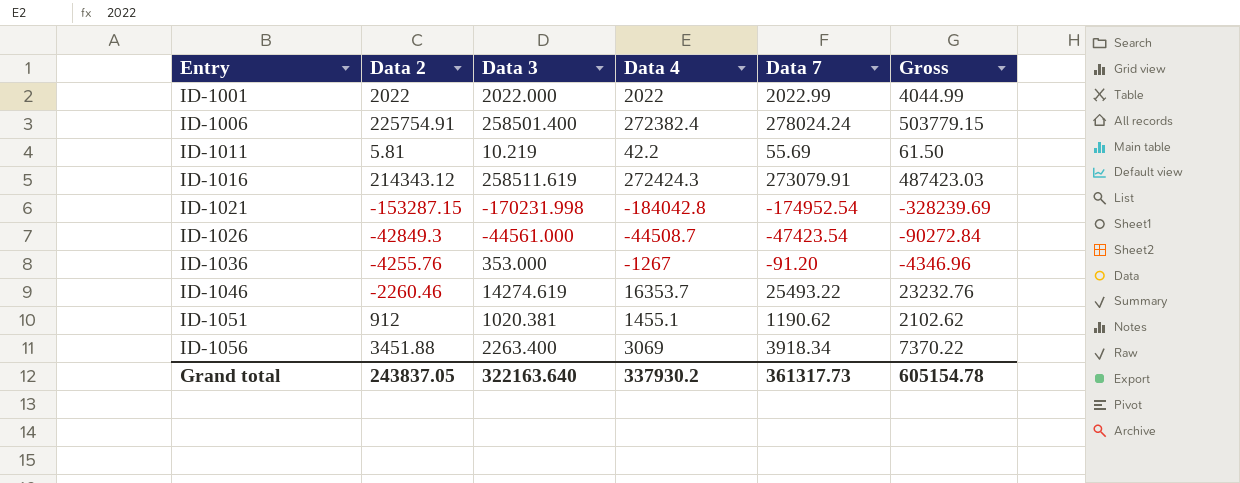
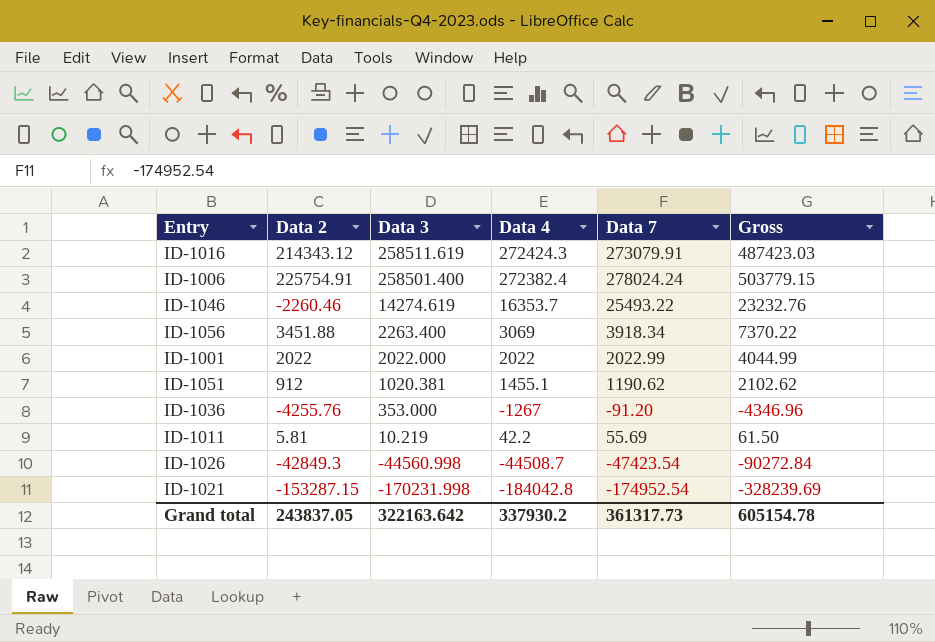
row order: Entry ascending -> Data 3 descending
ID-1026 | Data 3: -44561.000 -> -44560.998
Grand total | Data 3: 322163.640 -> 322163.642

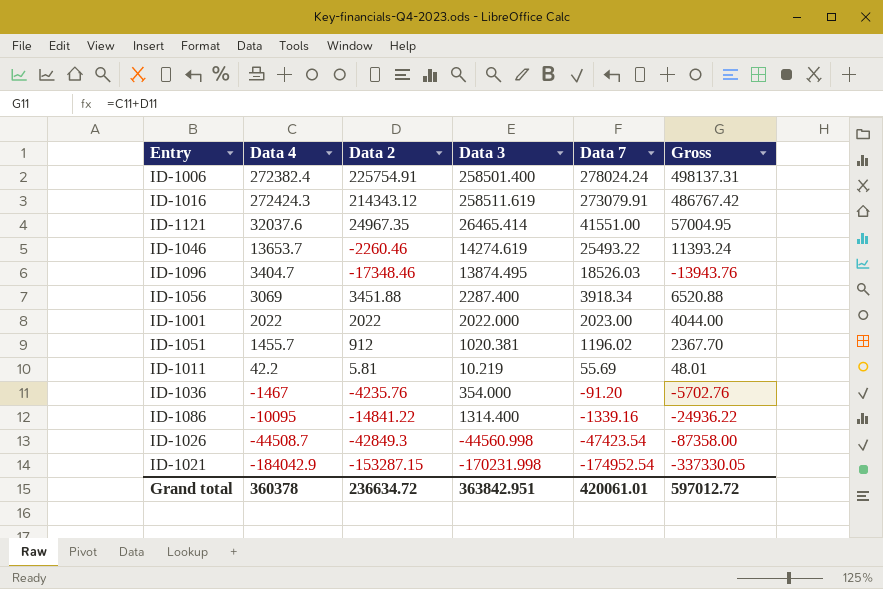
row order: Data 3 descending -> Data 7 descending
column Data 4 | position: 4 -> 2
column Gross | formula: [Data 2] + [Data 7] -> [Data 4] + [Data 2]
row ID-1121: none -> 32037.6 | 24967.35 | 26465.414 | 41551.00 | 57004.95
ID-1046 | Data 4: 16353.7 -> 13653.7
row ID-1096: none -> 3404.7 | -17348.46 | 13874.495 | 18526.03 | -13943.76
ID-1056 | Data 3: 2263.400 -> 2287.400
ID-1001 | Data 7: 2022.99 -> 2023.00
ID-1051 | Data 4: 1455.1 -> 1455.7
ID-1051 | Data 7: 1190.62 -> 1196.02
ID-1036 | Data 4: -1267 -> -1467
ID-1036 | Data 2: -4255.76 -> -4235.76
ID-1036 | Data 3: 353.000 -> 354.000
row ID-1086: none -> -10095 | -14841.22 | 1314.400 | -1339.16 | -24936.22
ID-1021 | Data 4: -184042.8 -> -184042.9
Grand total | Data 4: 337930.2 -> 360378
Grand total | Data 2: 243837.05 -> 236634.72
Grand total | Data 3: 322163.642 -> 363842.951
Grand total | Data 7: 361317.73 -> 420061.01
Grand total | Gross: 605154.78 -> 597012.72

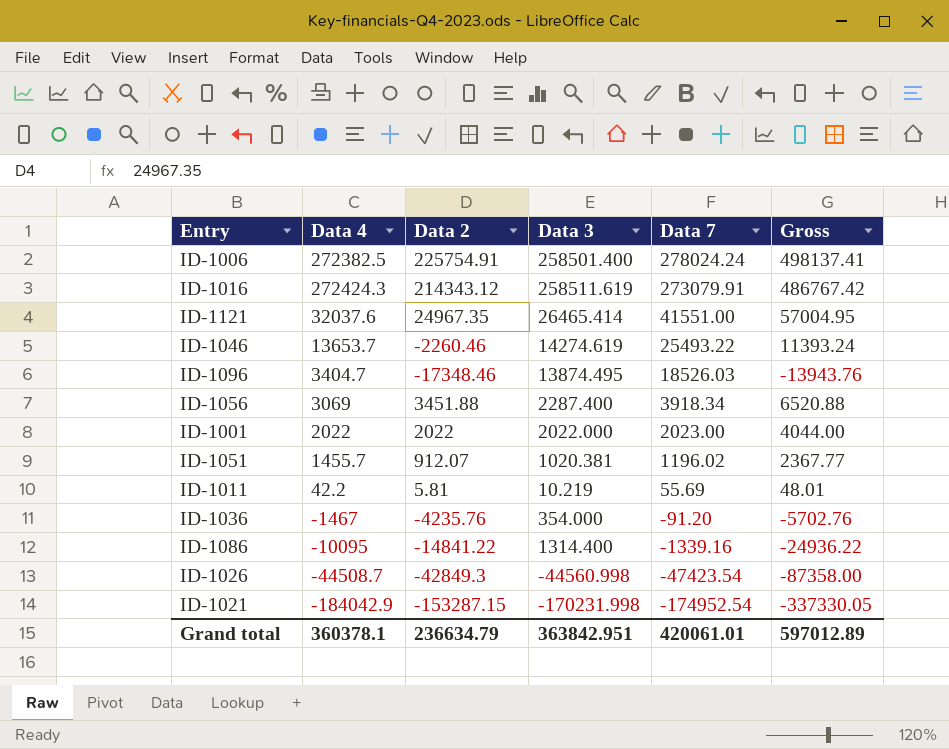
ID-1006 | Data 4: 272382.4 -> 272382.5
ID-1006 | Gross: 498137.31 -> 498137.41
ID-1051 | Data 2: 912 -> 912.07
ID-1051 | Gross: 2367.70 -> 2367.77
Grand total | Data 4: 360378 -> 360378.1
Grand total | Data 2: 236634.72 -> 236634.79
Grand total | Gross: 597012.72 -> 597012.89

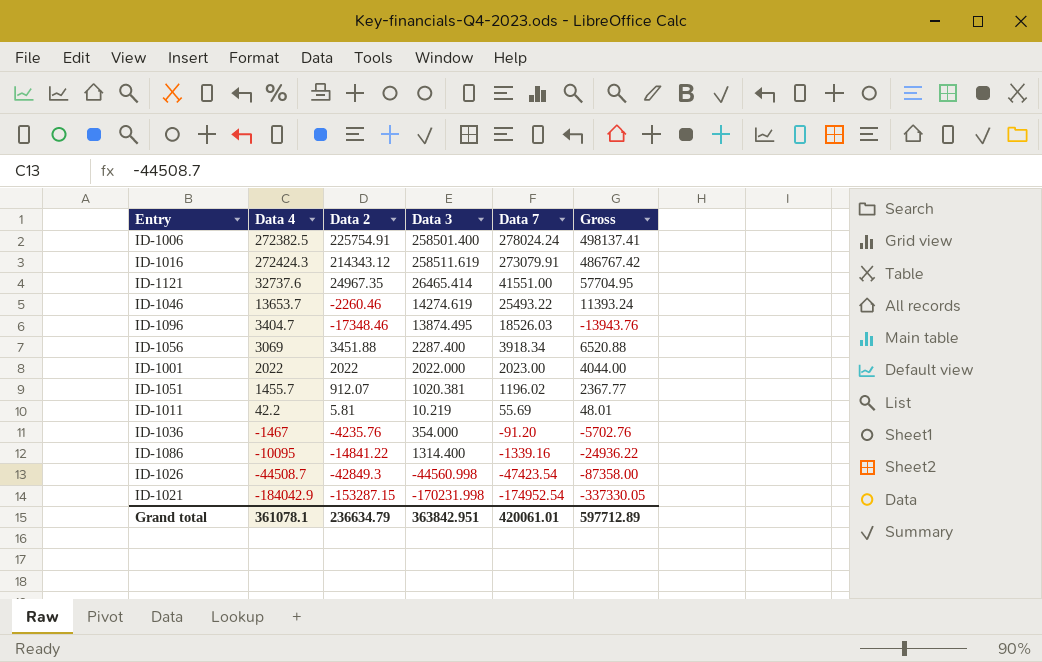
ID-1121 | Data 4: 32037.6 -> 32737.6
ID-1121 | Gross: 57004.95 -> 57704.95
Grand total | Data 4: 360378.1 -> 361078.1
Grand total | Gross: 597012.89 -> 597712.89

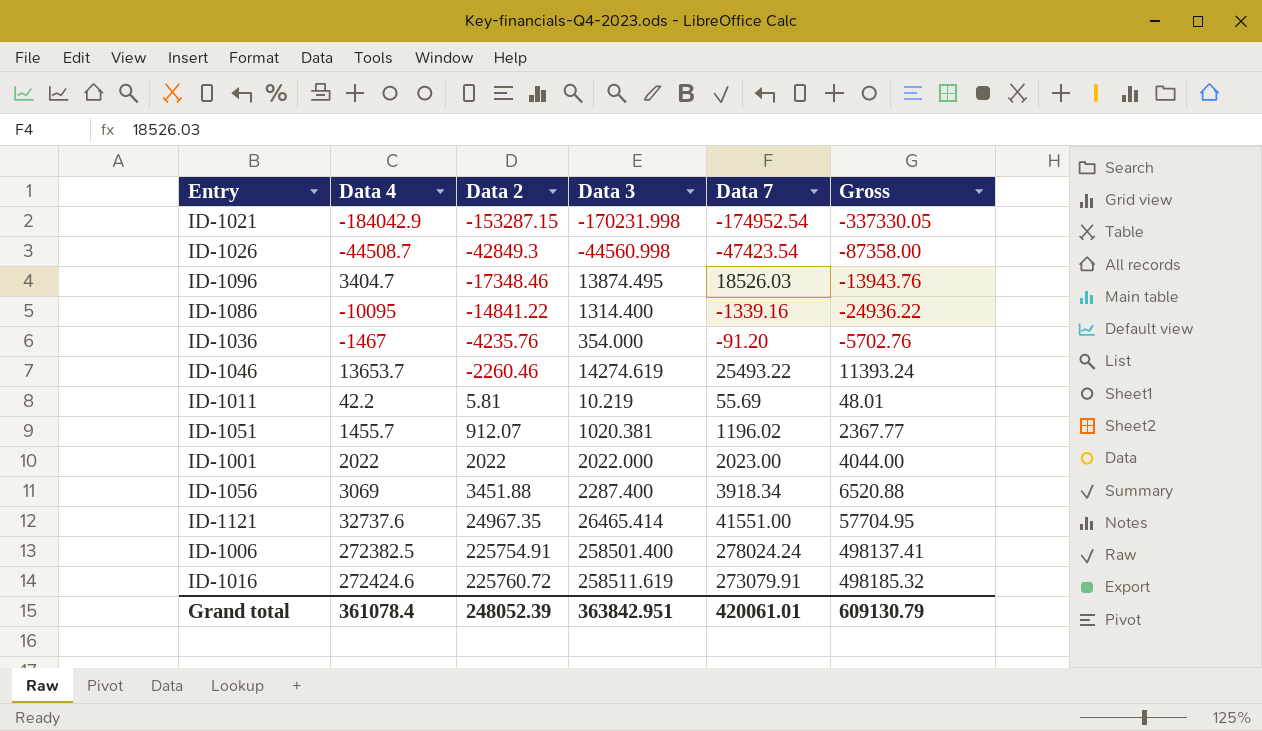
row order: Data 7 descending -> Data 2 ascending
ID-1016 | Data 4: 272424.3 -> 272424.6
ID-1016 | Data 2: 214343.12 -> 225760.72
ID-1016 | Gross: 486767.42 -> 498185.32
Grand total | Data 4: 361078.1 -> 361078.4
Grand total | Data 2: 236634.79 -> 248052.39
Grand total | Gross: 597712.89 -> 609130.79

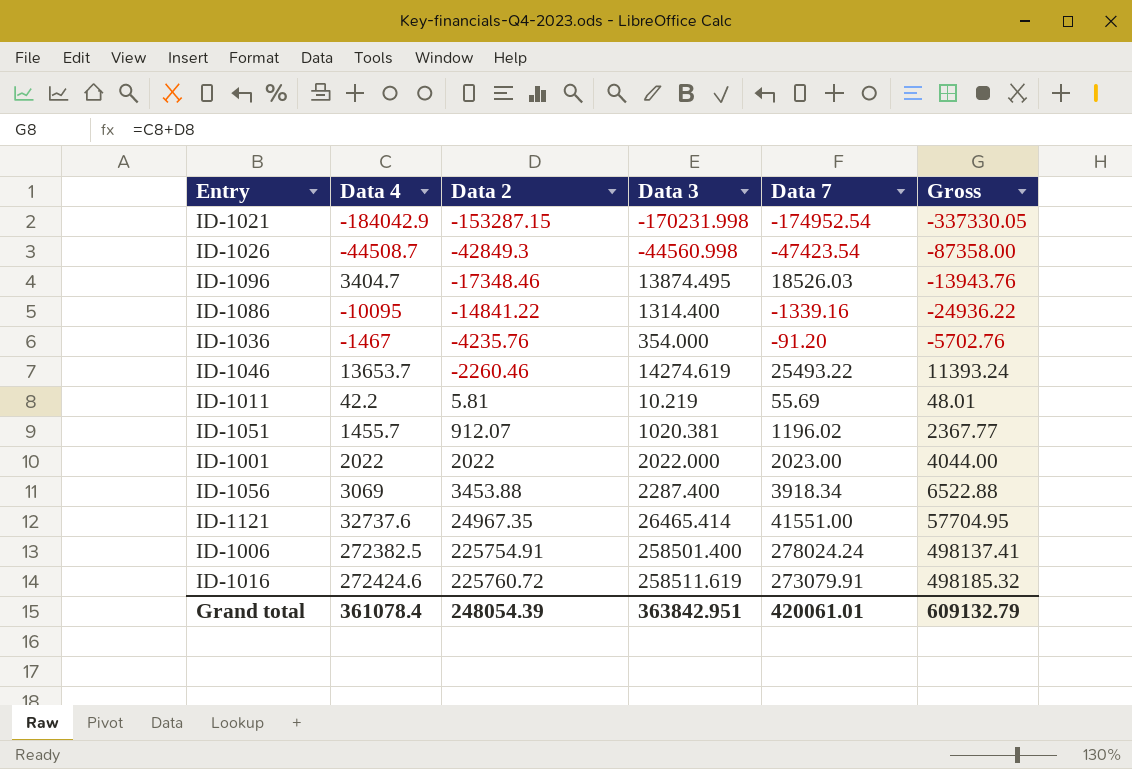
ID-1056 | Data 2: 3451.88 -> 3453.88
ID-1056 | Gross: 6520.88 -> 6522.88
Grand total | Data 2: 248052.39 -> 248054.39
Grand total | Gross: 609130.79 -> 609132.79

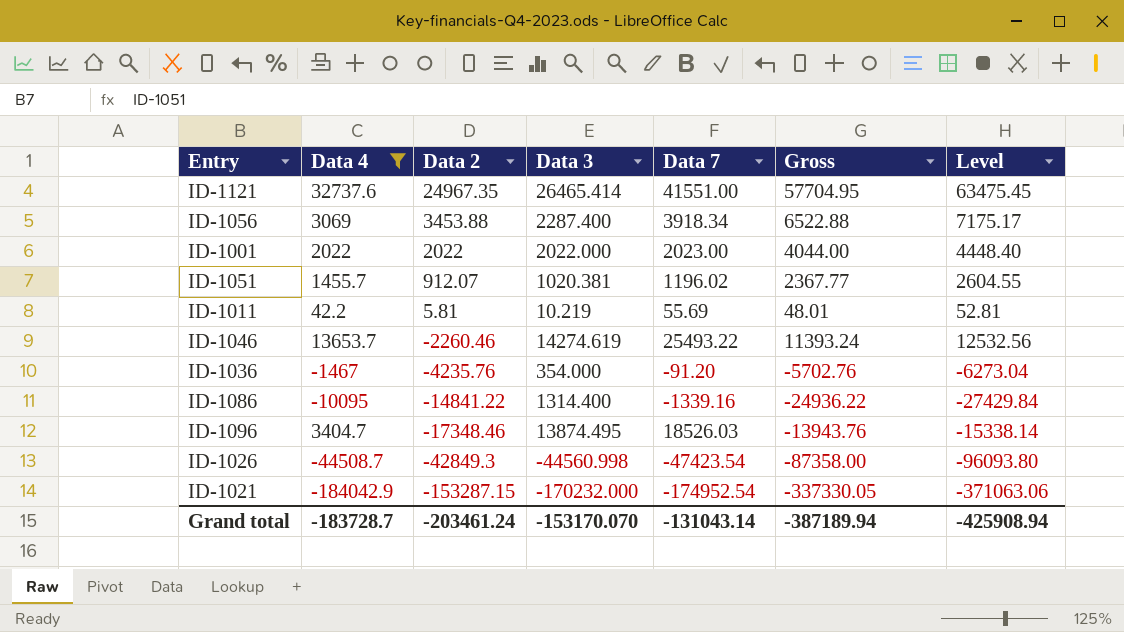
filter: none -> Data 4 <= 32737.6
row order: Data 2 ascending -> Data 2 descending
column Level | formula: none -> [Gross] * 1.1
ID-1021 | Data 3: -170231.998 -> -170232.000
Grand total | Data 4: 361078.4 -> -183728.7
Grand total | Data 2: 248054.39 -> -203461.24
Grand total | Data 3: 363842.951 -> -153170.070
Grand total | Data 7: 420061.01 -> -131043.14
Grand total | Gross: 609132.79 -> -387189.94

